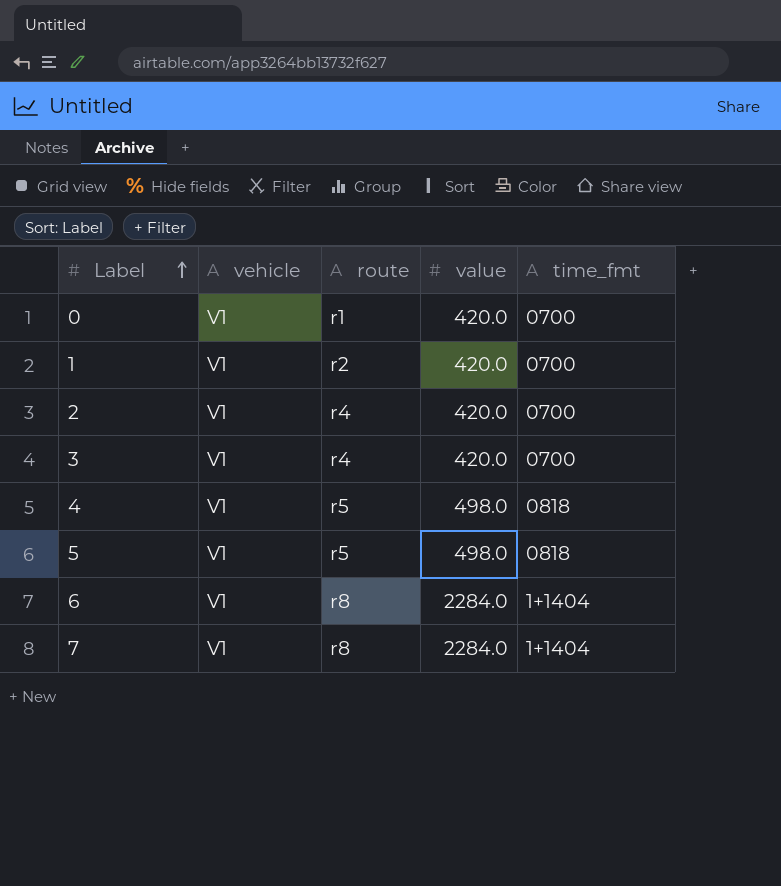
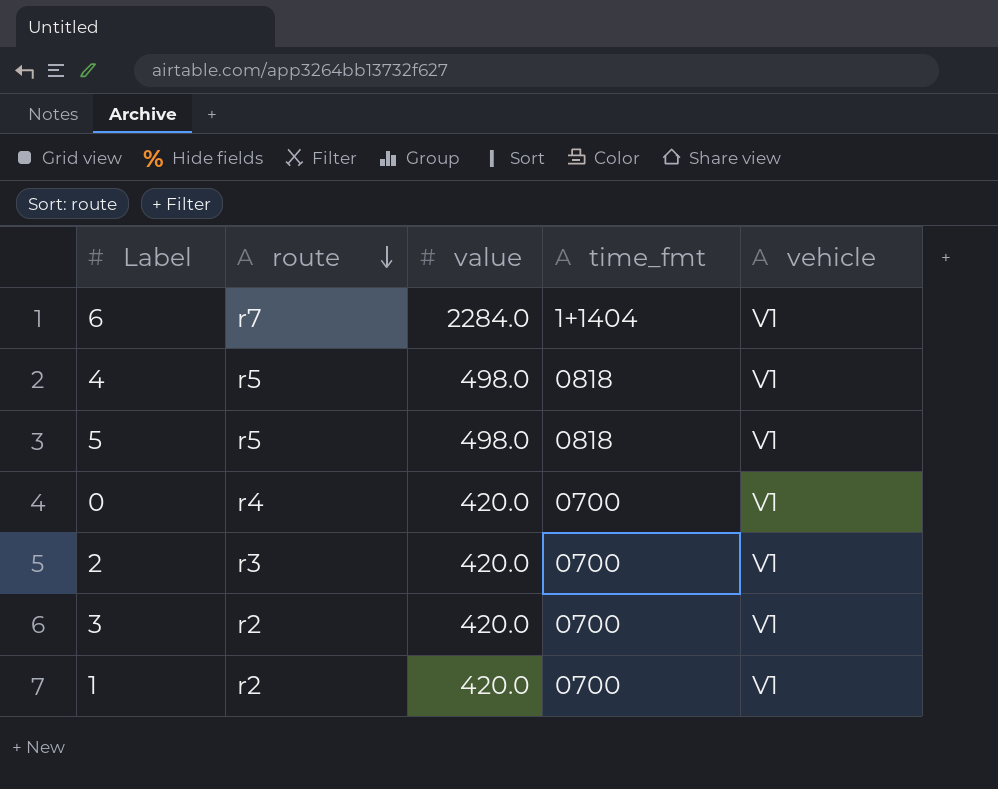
row order: Label ascending -> route descending
column vehicle | position: 2 -> 5
row 7: V1 | r8 | 2284.0 | 1+1404 -> none
6 | route: r8 -> r7
0 | route: r1 -> r4
2 | route: r4 -> r3
3 | route: r4 -> r2

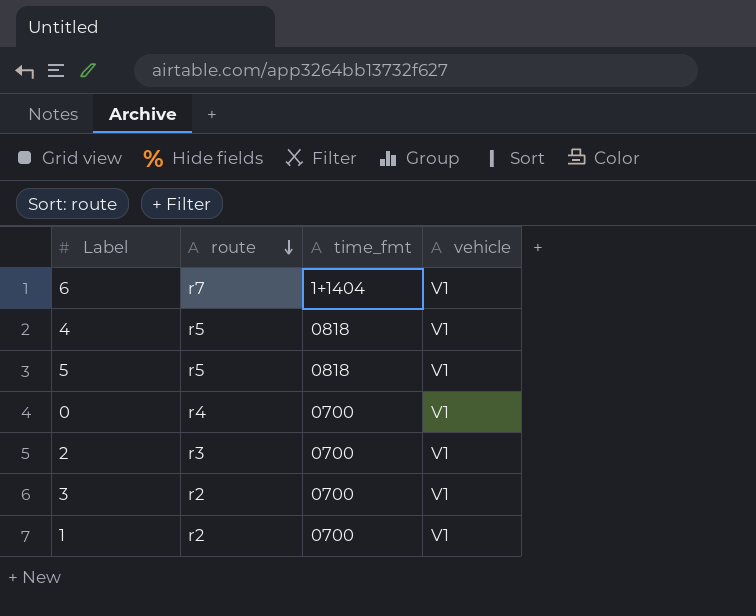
column value | position: 3 -> none

